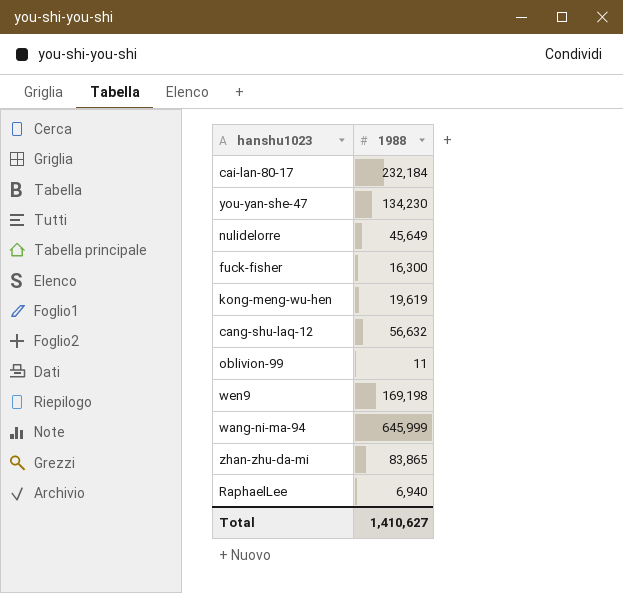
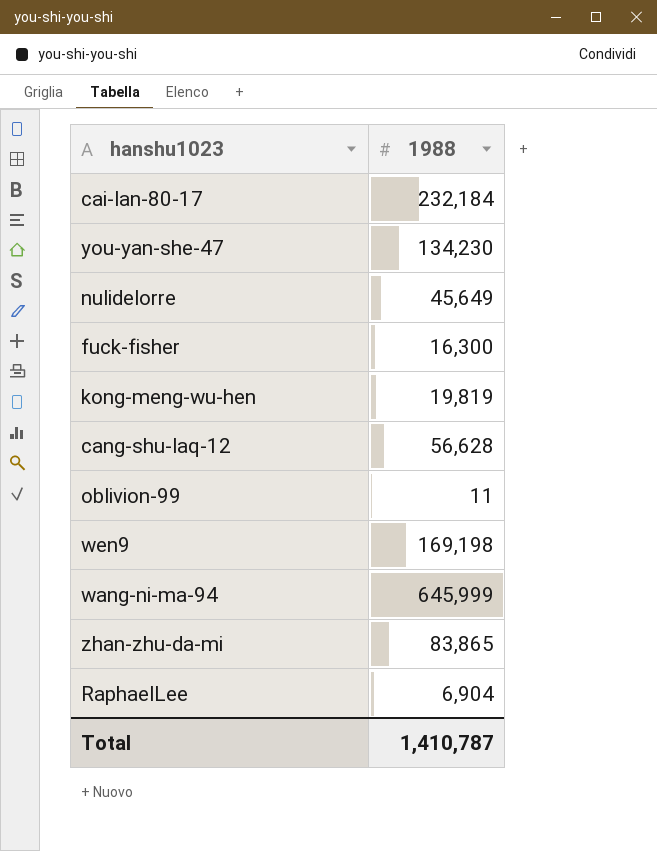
kong-meng-wu-hen | 1988: 19,619 -> 19,819
cang-shu-laq-12 | 1988: 56,632 -> 56,628
RaphaelLee | 1988: 6,940 -> 6,904
Total | 1988: 1,410,627 -> 1,410,787

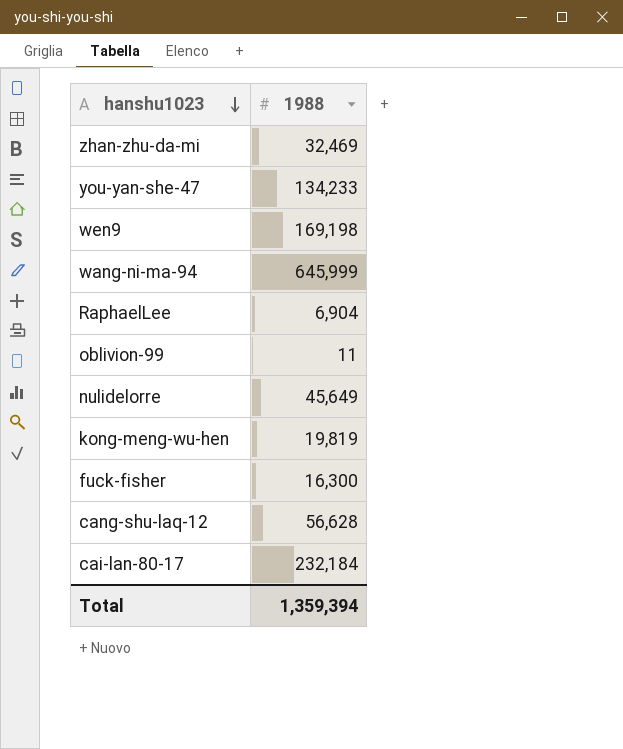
row order: none -> hanshu1023 descending
zhan-zhu-da-mi | 1988: 83,865 -> 32,469
you-yan-she-47 | 1988: 134,230 -> 134,233
Total | 1988: 1,410,787 -> 1,359,394

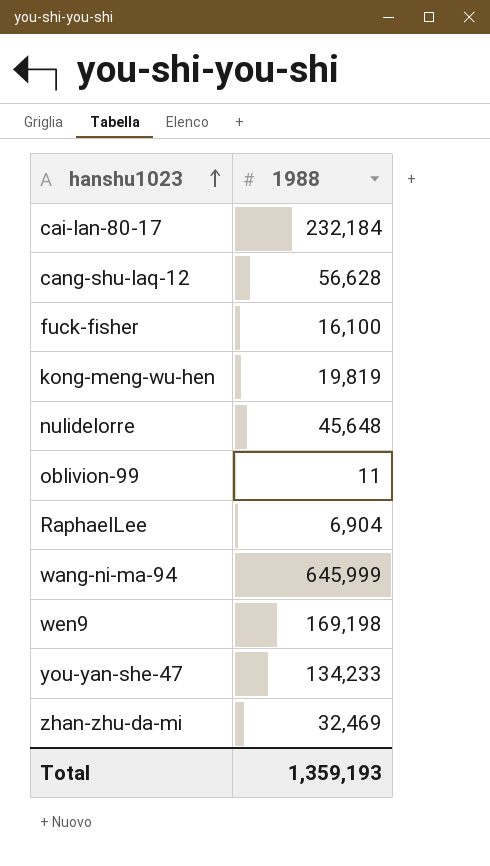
row order: hanshu1023 descending -> hanshu1023 ascending
fuck-fisher | 1988: 16,300 -> 16,100
nulidelorre | 1988: 45,649 -> 45,648
Total | 1988: 1,359,394 -> 1,359,193

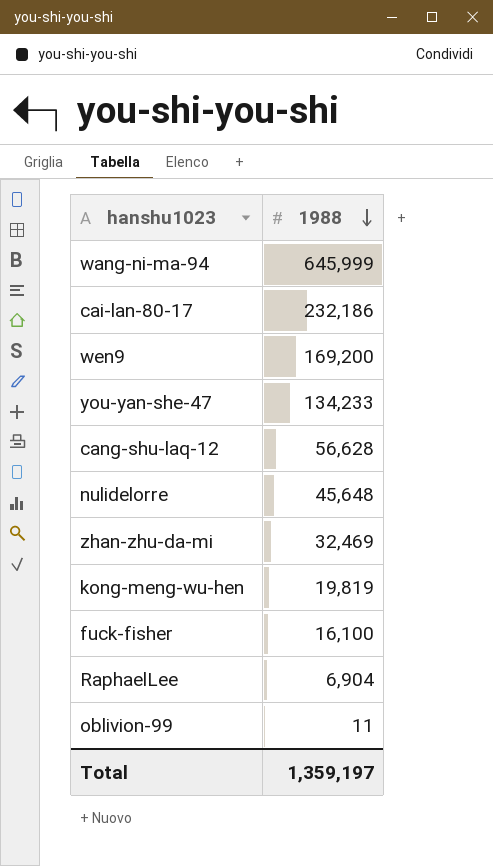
row order: hanshu1023 ascending -> 1988 descending
cai-lan-80-17 | 1988: 232,184 -> 232,186
wen9 | 1988: 169,198 -> 169,200
Total | 1988: 1,359,193 -> 1,359,197

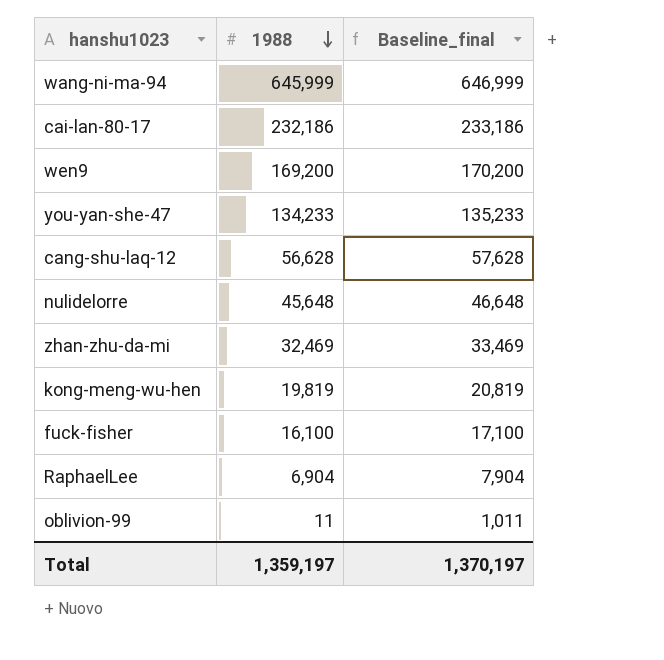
column Baseline_final | formula: none -> [1988] + 1000

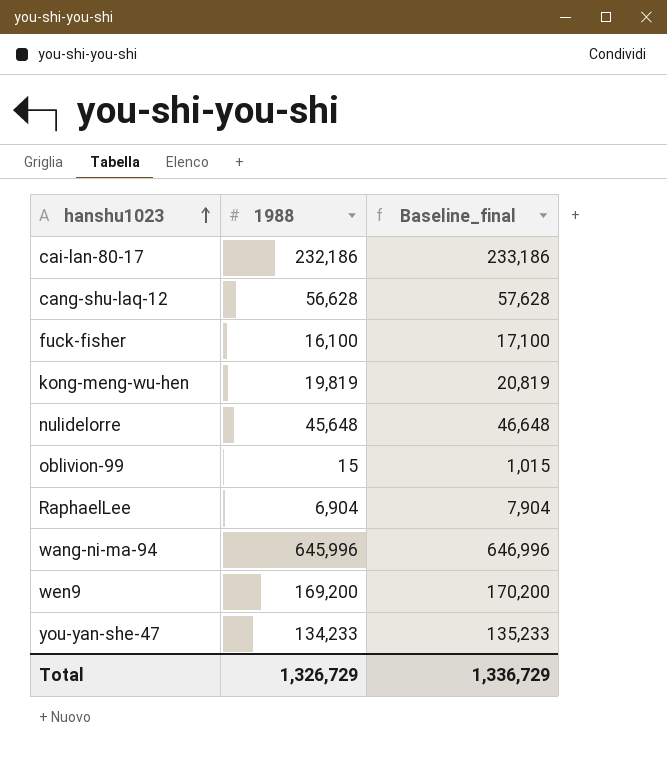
row order: 1988 descending -> hanshu1023 ascending
row zhan-zhu-da-mi: 32,469 | 33,469 -> none
oblivion-99 | 1988: 11 -> 15
oblivion-99 | Baseline_final: 1,011 -> 1,015
wang-ni-ma-94 | 1988: 645,999 -> 645,996
wang-ni-ma-94 | Baseline_final: 646,999 -> 646,996
Total | 1988: 1,359,197 -> 1,326,729
Total | Baseline_final: 1,370,197 -> 1,336,729

